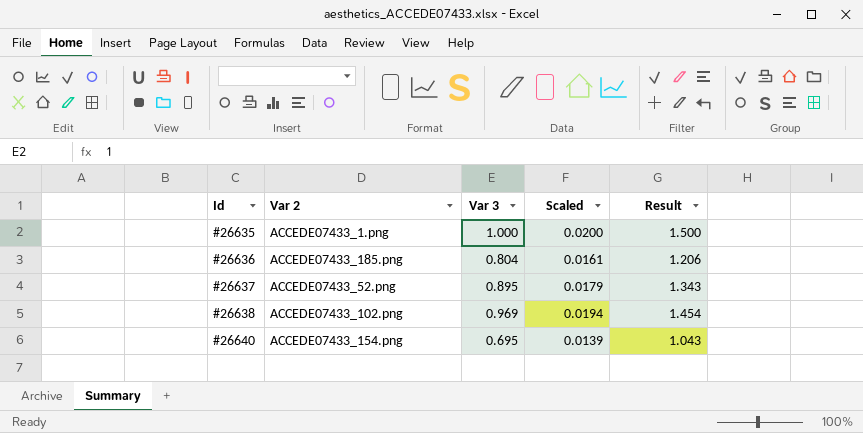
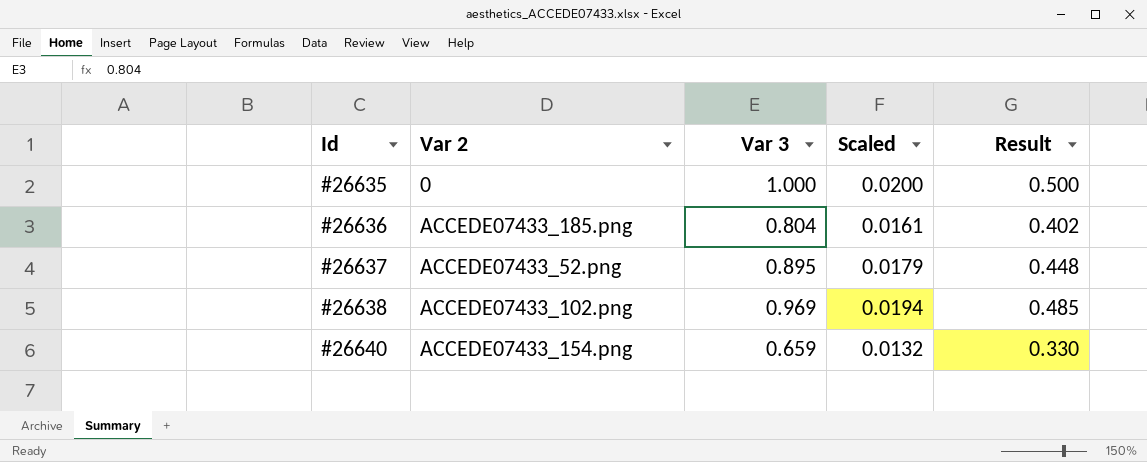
column Result | formula: [Var 3] * 1.5 -> [Var 3] * 0.5
#26635 | Var 2: ACCEDE07433_1.png -> 0
#26640 | Var 3: 0.695 -> 0.659
#26640 | Scaled: 0.0139 -> 0.0132

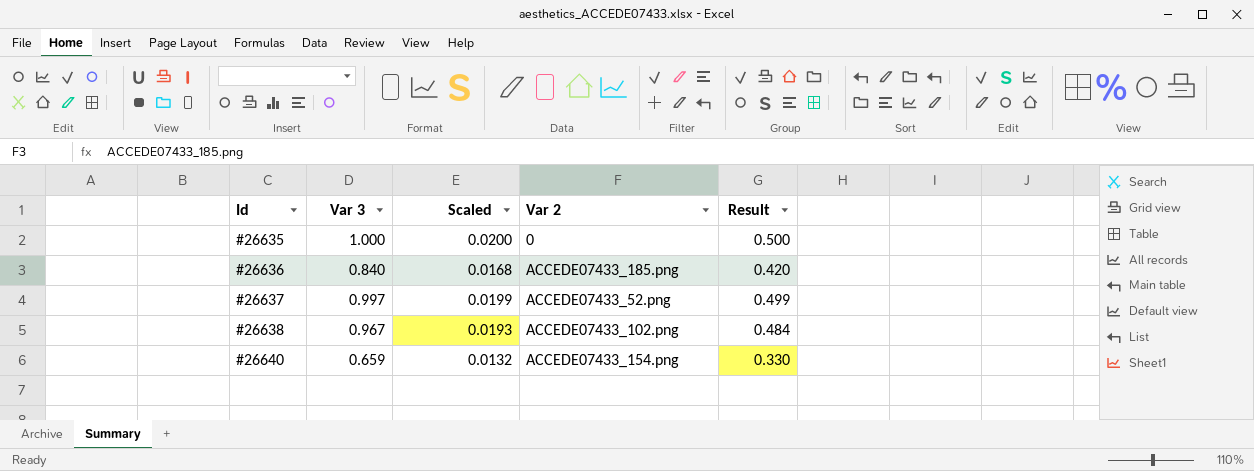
column Var 2 | position: 2 -> 4
#26636 | Var 3: 0.804 -> 0.840
#26636 | Scaled: 0.0161 -> 0.0168
#26636 | Result: 0.402 -> 0.420
#26637 | Var 3: 0.895 -> 0.997
#26637 | Scaled: 0.0179 -> 0.0199
#26637 | Result: 0.448 -> 0.499
#26638 | Var 3: 0.969 -> 0.967
#26638 | Scaled: 0.0194 -> 0.0193
#26638 | Result: 0.485 -> 0.484

